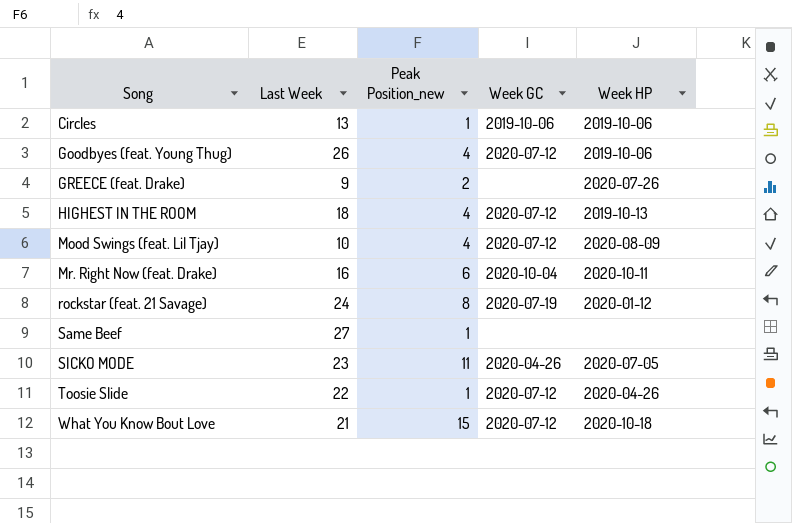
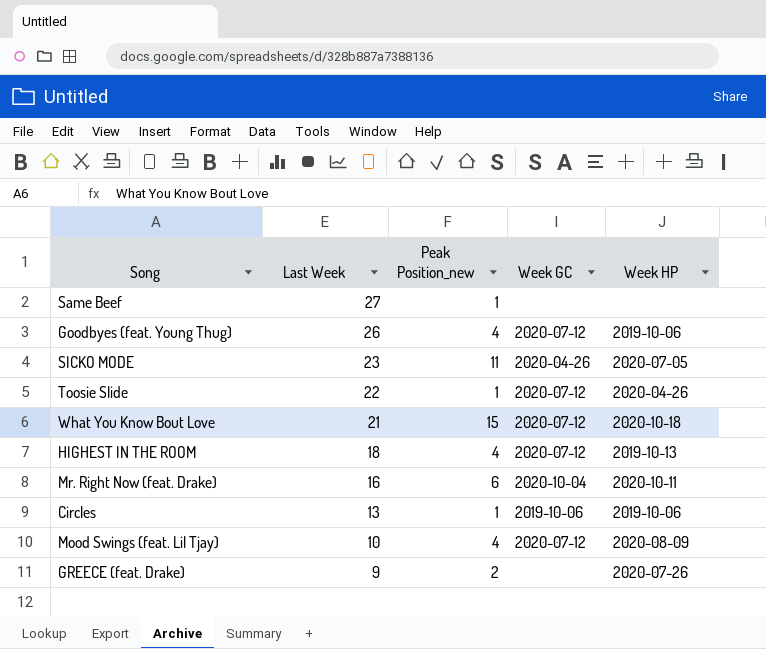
row order: Song ascending -> Last Week descending
row rockstar (feat. 21 Savage): 24 | 8 | 2020-07-19 | 2020-01-12 -> none

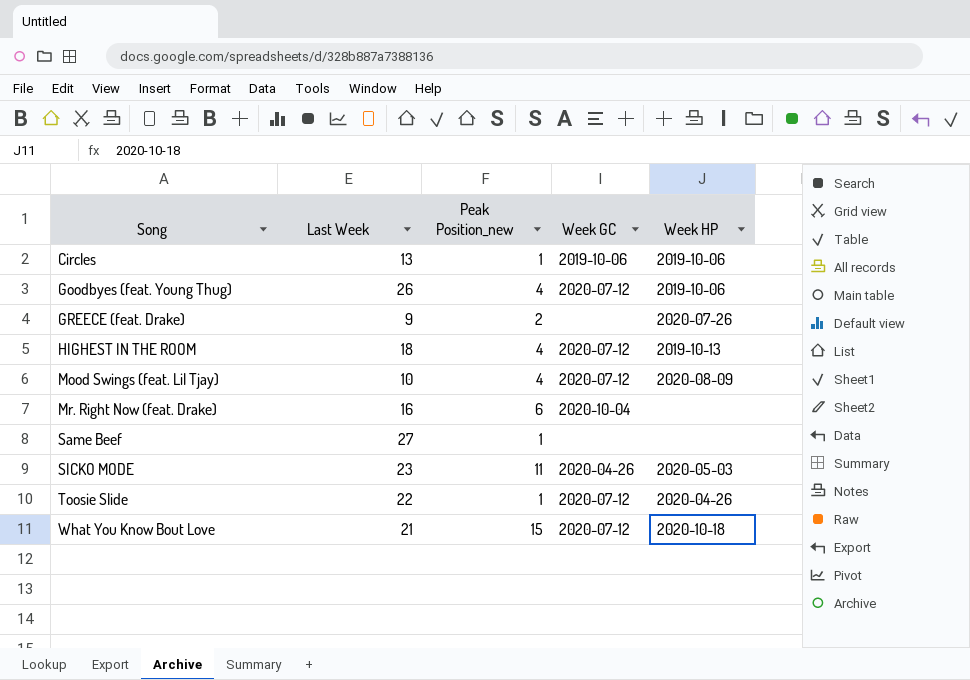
row order: Last Week descending -> Song ascending
Mr. Right Now (feat. Drake) | Week HP: 2020-10-11 -> none
SICKO MODE | Week HP: 2020-07-05 -> 2020-05-03

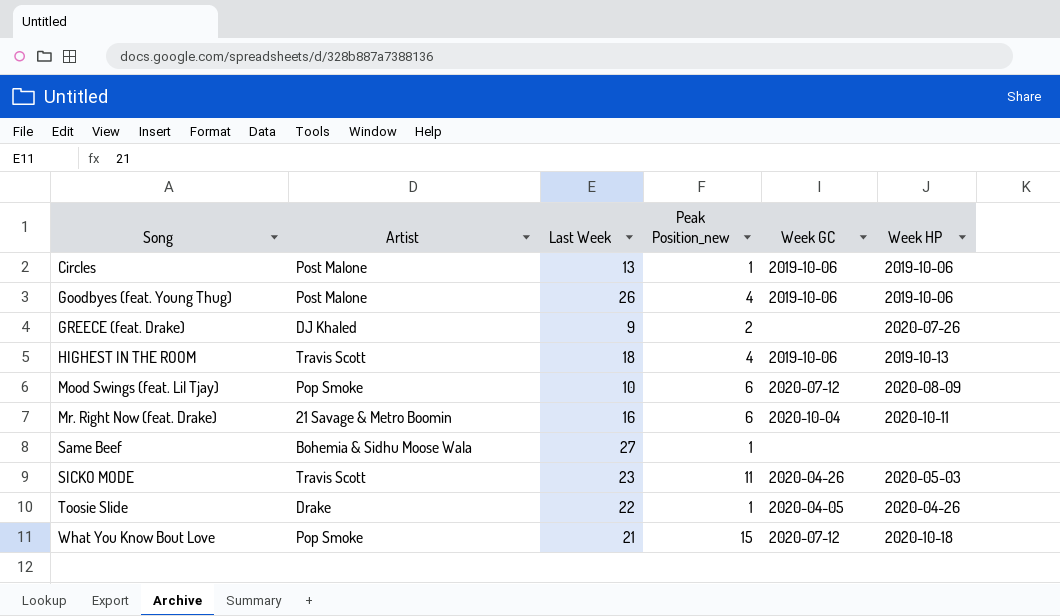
column Artist | position: none -> 2
Goodbyes (feat. Young Thug) | Week GC: 2020-07-12 -> 2019-10-06
HIGHEST IN THE ROOM | Week GC: 2020-07-12 -> 2019-10-06
Mood Swings (feat. Lil Tjay) | Peak Position_new: 4 -> 6
Mr. Right Now (feat. Drake) | Week HP: none -> 2020-10-11
Toosie Slide | Week GC: 2020-07-12 -> 2020-04-05

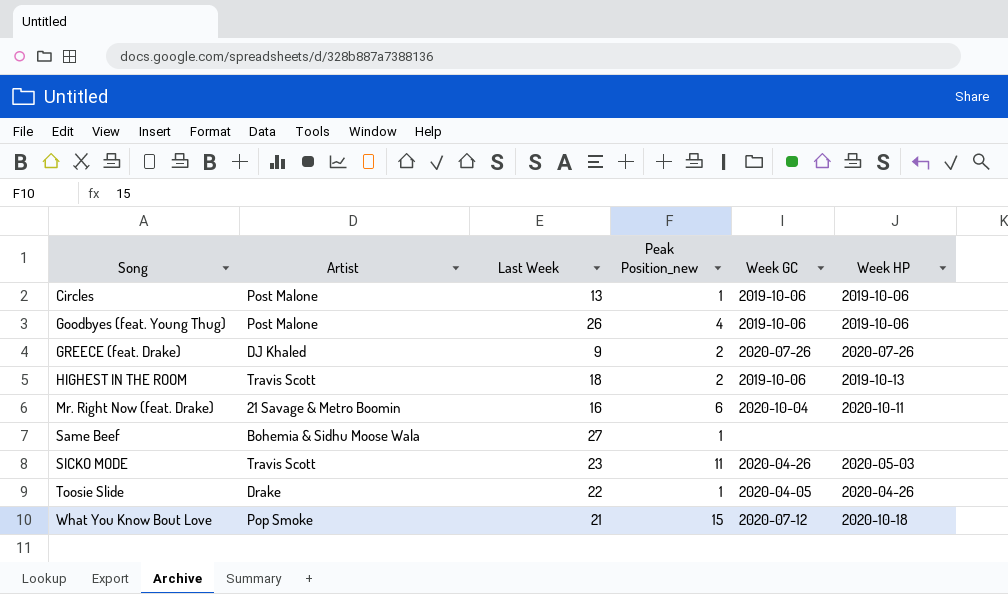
row Mood Swings (feat. Lil Tjay): Pop Smoke | 10 | 6 | 2020-07-12 | 2020-08-09 -> none
GREECE (feat. Drake) | Week GC: none -> 2020-07-26
HIGHEST IN THE ROOM | Peak Position_new: 4 -> 2

